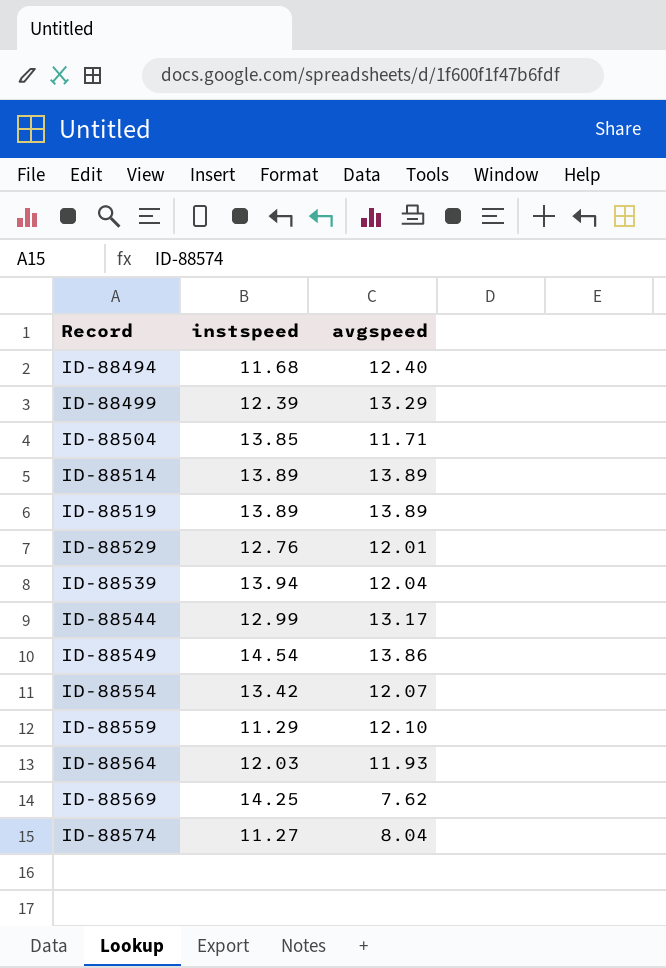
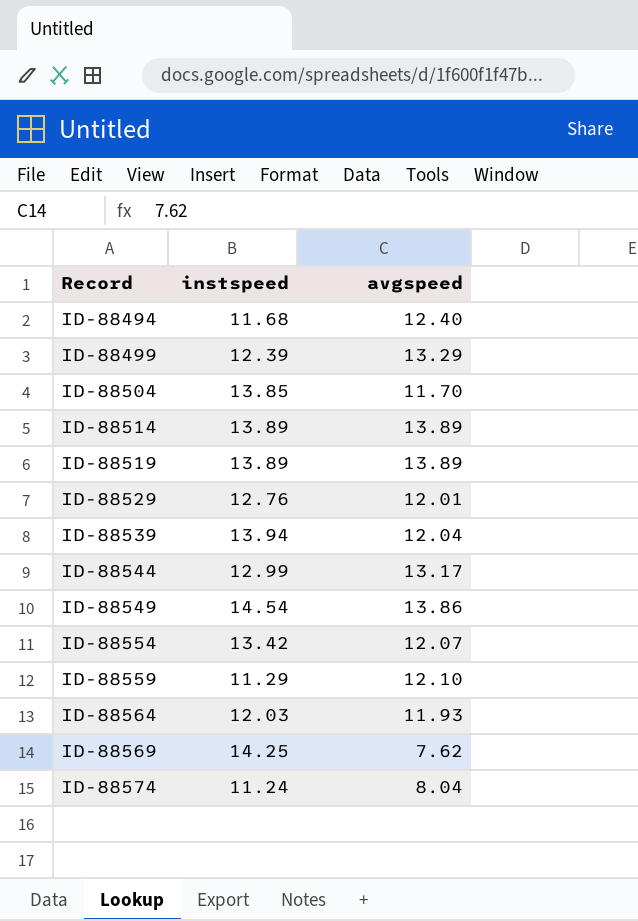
ID-88504 | avgspeed: 11.71 -> 11.70
ID-88574 | instspeed: 11.27 -> 11.24

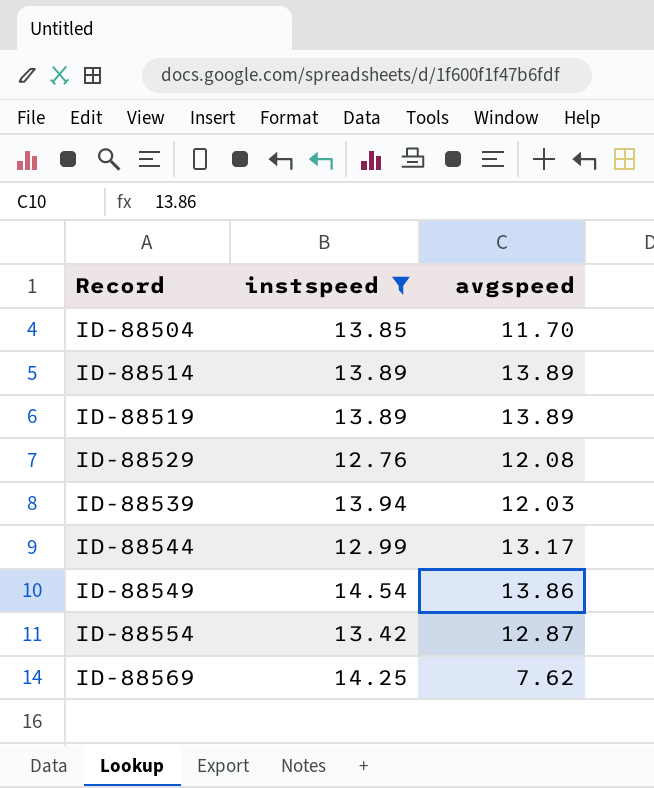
filter: none -> instspeed >= 12.76
ID-88529 | avgspeed: 12.01 -> 12.08
ID-88539 | avgspeed: 12.04 -> 12.03
ID-88554 | avgspeed: 12.07 -> 12.87

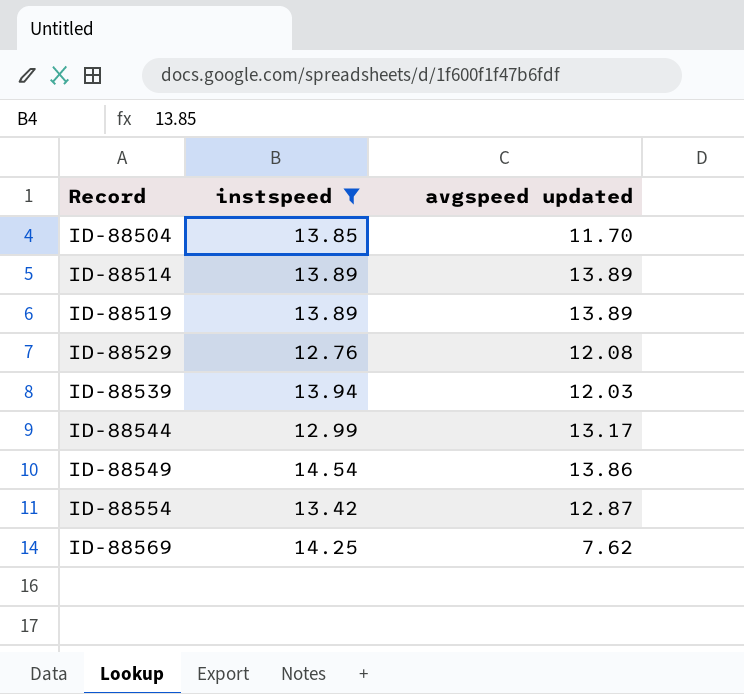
column name: avgspeed -> avgspeed updated

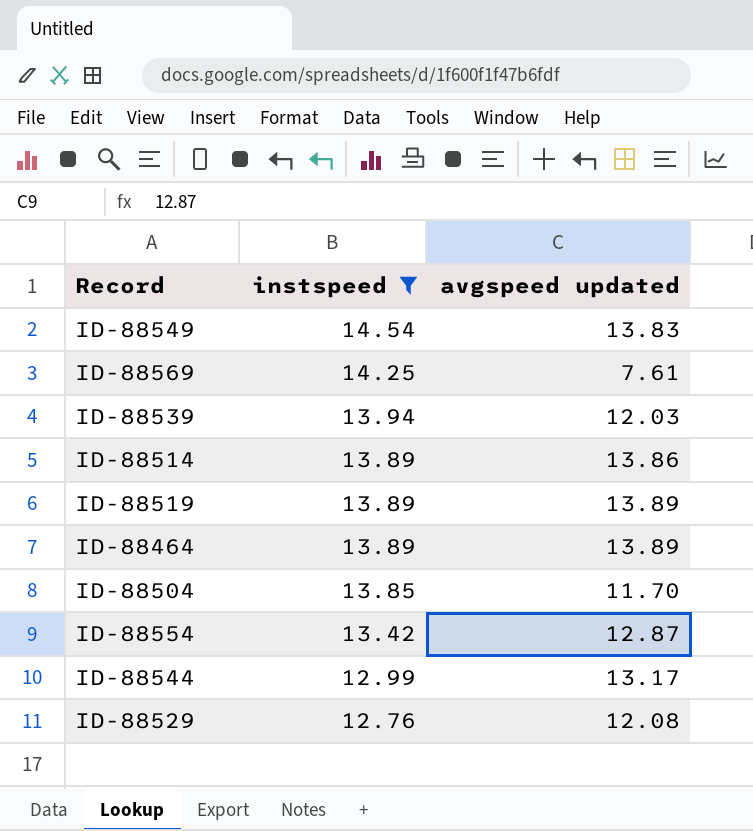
row order: Record ascending -> instspeed descending
ID-88549 | avgspeed updated: 13.86 -> 13.83
ID-88569 | avgspeed updated: 7.62 -> 7.61
ID-88514 | avgspeed updated: 13.89 -> 13.86
row ID-88464: none -> 13.89 | 13.89

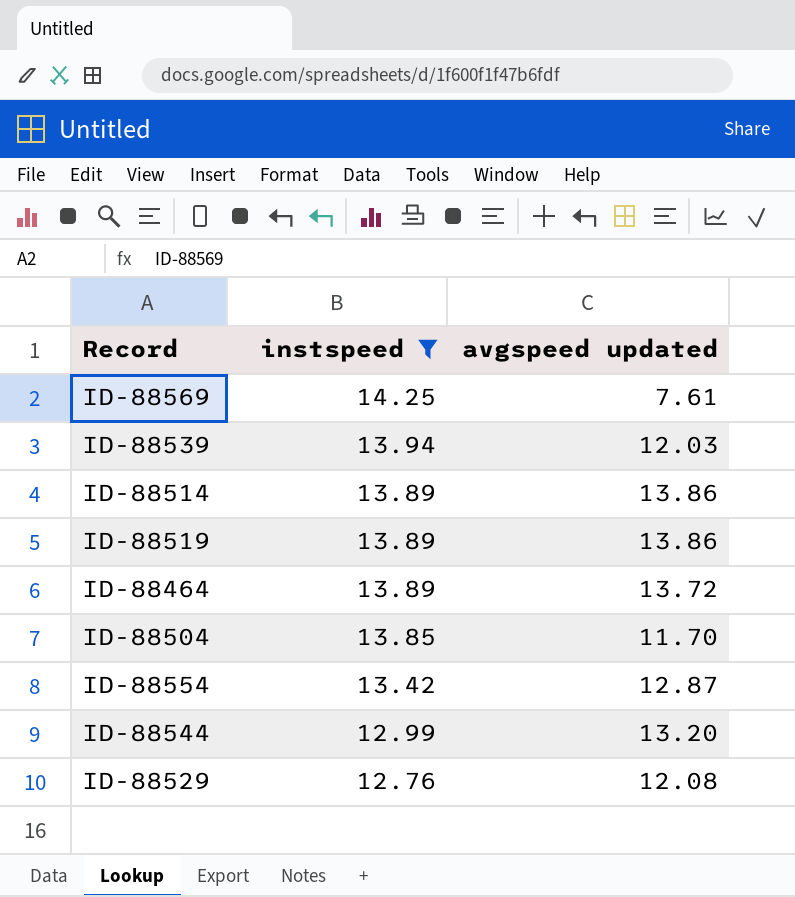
row ID-88549: 14.54 | 13.83 -> none
ID-88519 | avgspeed updated: 13.89 -> 13.86
ID-88464 | avgspeed updated: 13.89 -> 13.72
ID-88544 | avgspeed updated: 13.17 -> 13.20

